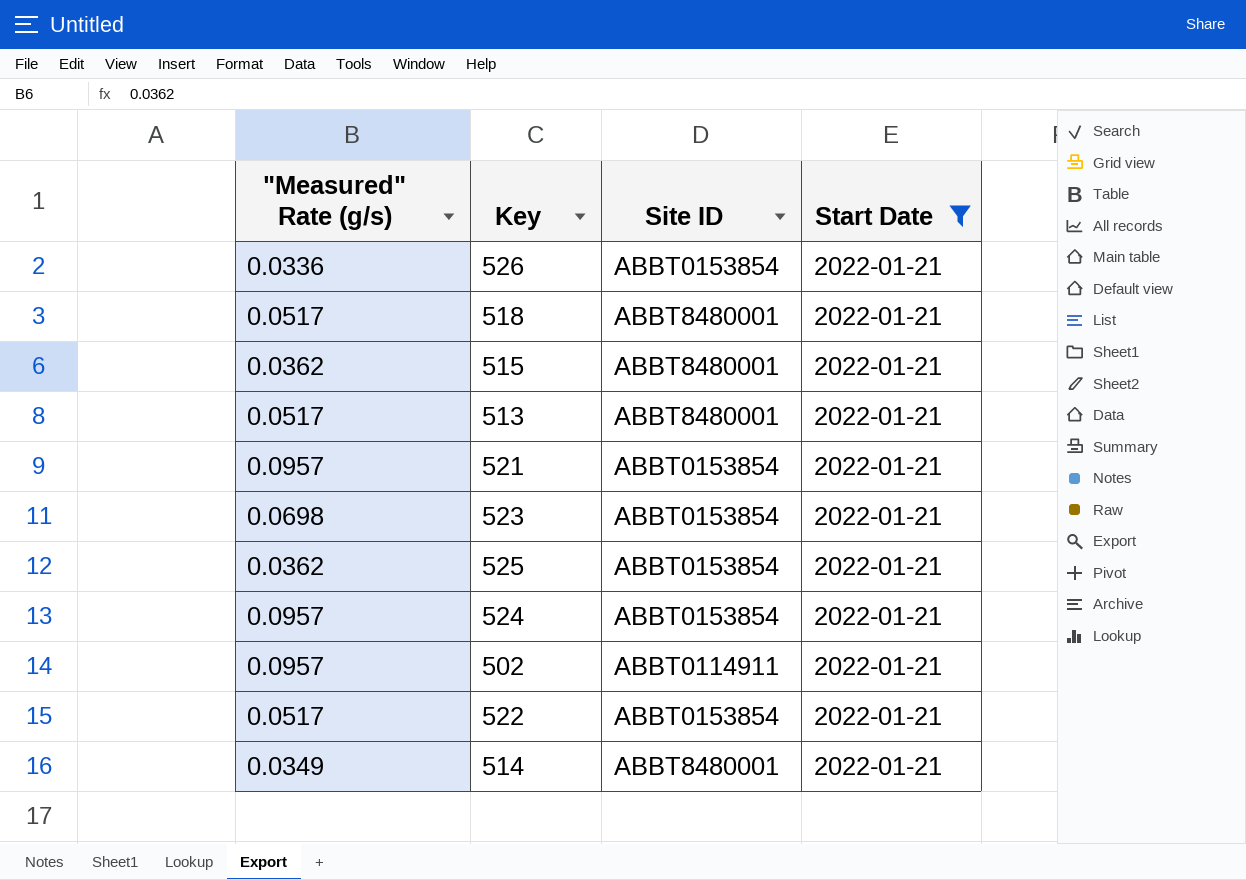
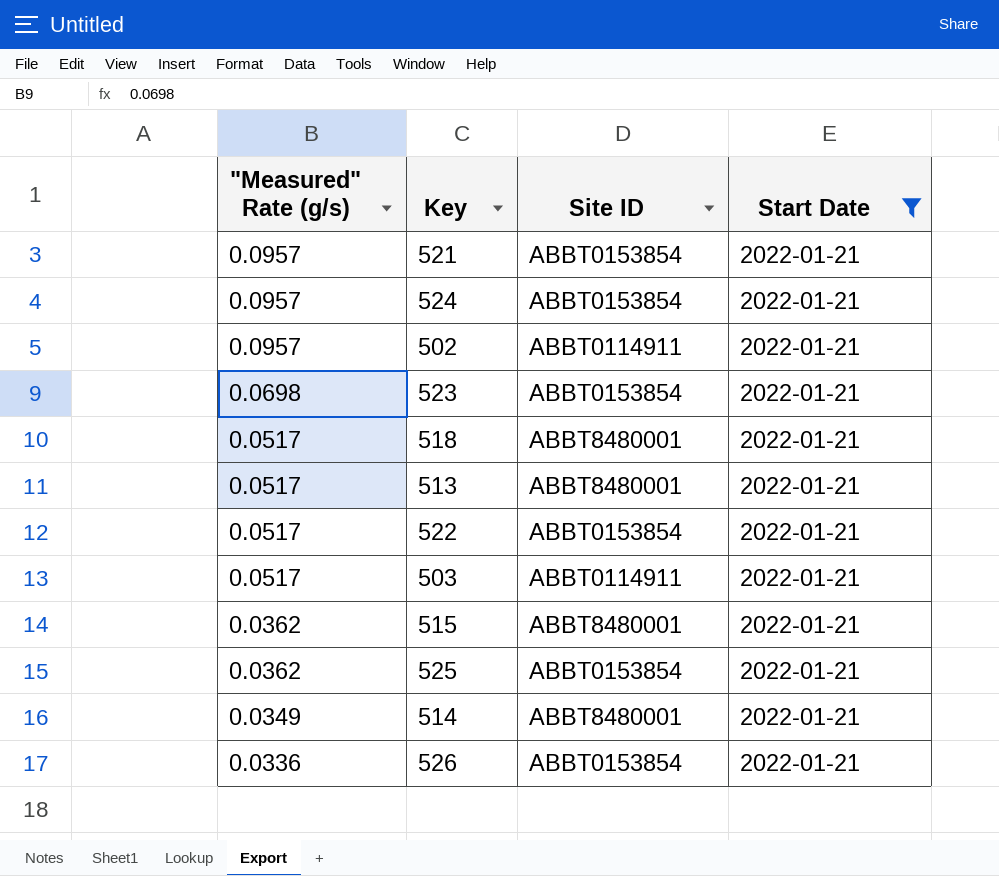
row order: none -> "Measured" Rate (g/s) descending
row 503: none -> 0.0517 | ABBT0114911 | 2022-01-21

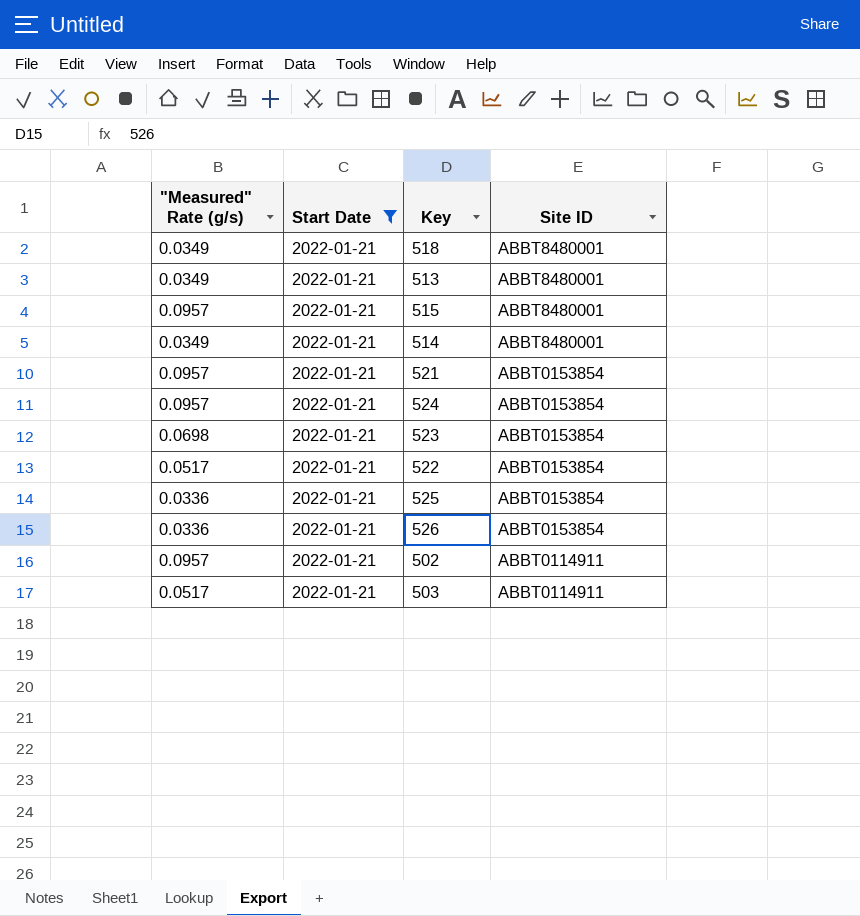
row order: "Measured" Rate (g/s) descending -> Site ID descending
column Start Date | position: 4 -> 2
518 | "Measured" Rate (g/s): 0.0517 -> 0.0349
513 | "Measured" Rate (g/s): 0.0517 -> 0.0349
515 | "Measured" Rate (g/s): 0.0362 -> 0.0957
525 | "Measured" Rate (g/s): 0.0362 -> 0.0336

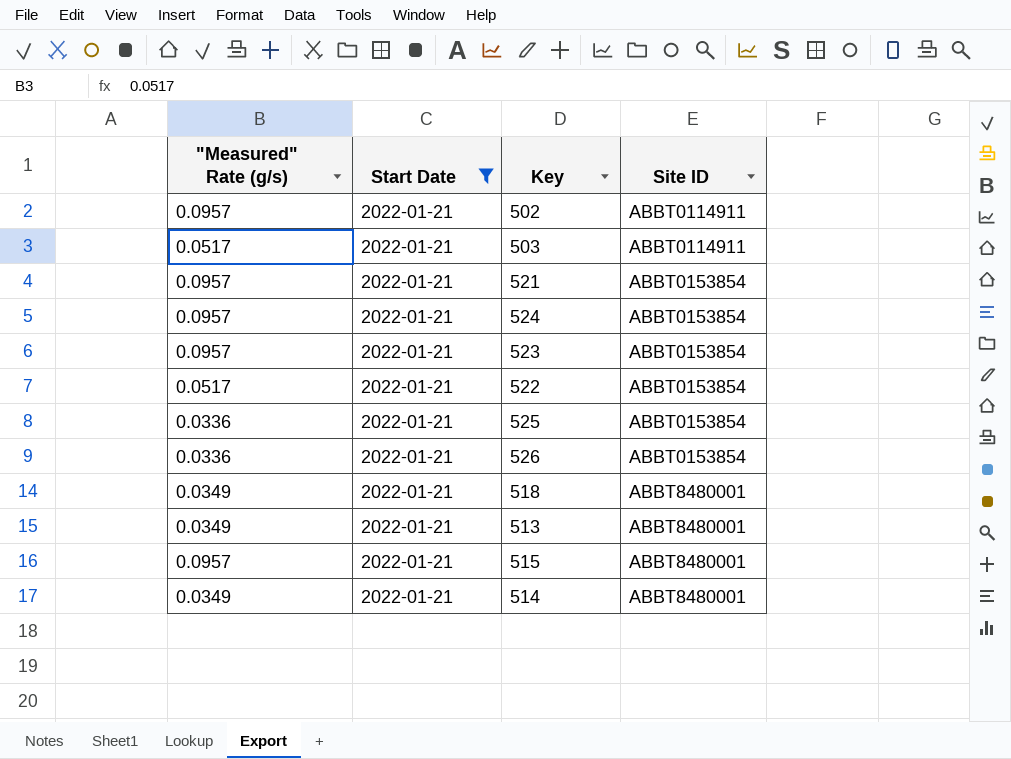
row order: Site ID descending -> Site ID ascending
523 | "Measured" Rate (g/s): 0.0698 -> 0.0957

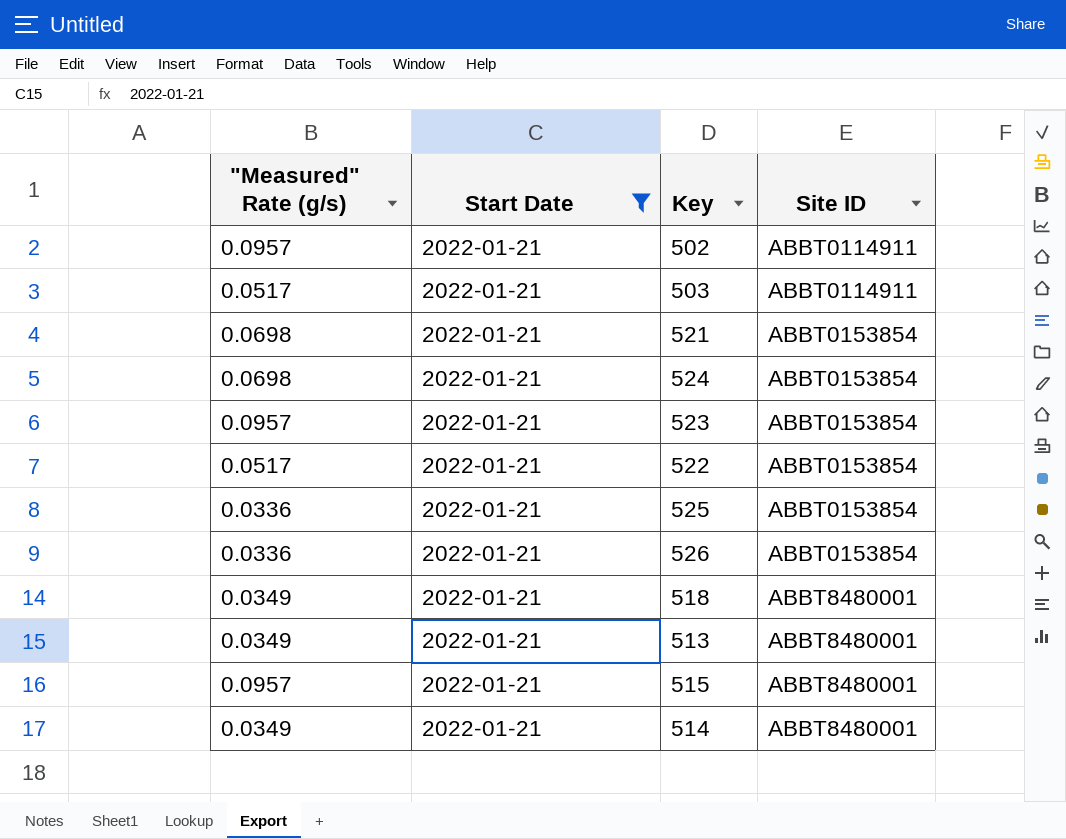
521 | "Measured" Rate (g/s): 0.0957 -> 0.0698
524 | "Measured" Rate (g/s): 0.0957 -> 0.0698

